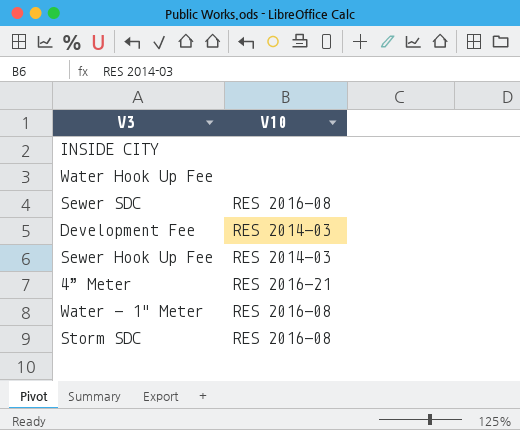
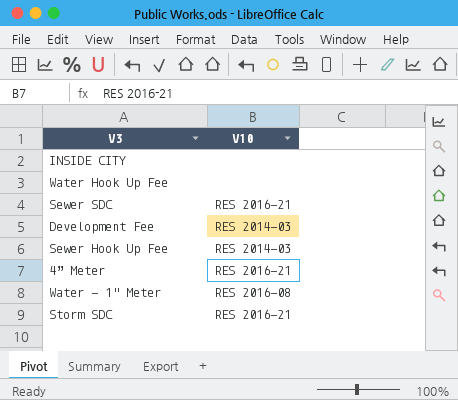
Sewer SDC | V10: RES 2016-08 -> RES 2016-21
Storm SDC | V10: RES 2016-08 -> RES 2016-21

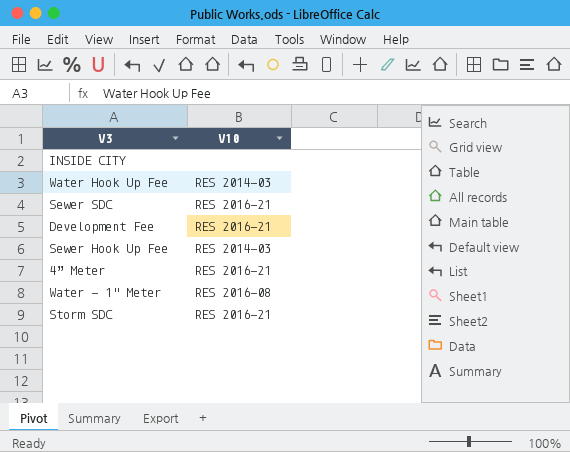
Water Hook Up Fee | V10: none -> RES 2014-03
Development Fee | V10: RES 2014-03 -> RES 2016-21

